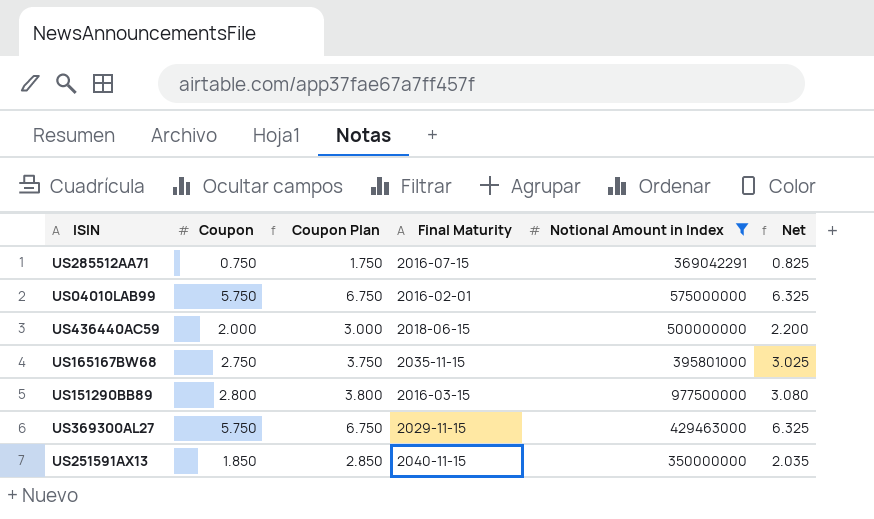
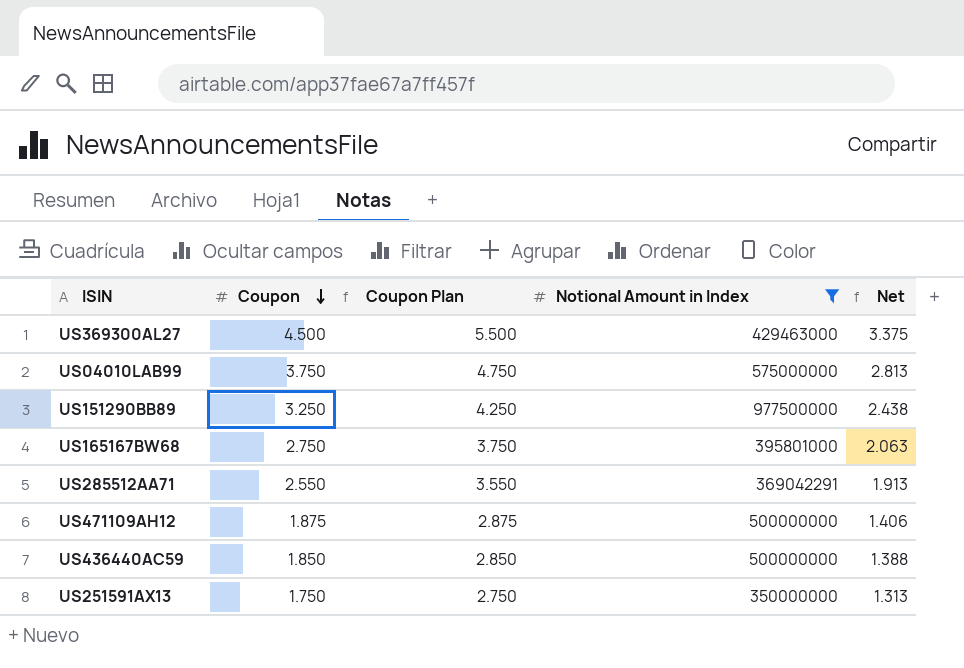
row order: none -> Coupon descending
column Final Maturity | position: 4 -> none
column Net | formula: [Coupon] * 1.1 -> [Coupon] * 0.75
US369300AL27 | Coupon: 5.750 -> 4.500
US369300AL27 | Coupon Plan: 6.750 -> 5.500
US04010LAB99 | Coupon: 5.750 -> 3.750
US04010LAB99 | Coupon Plan: 6.750 -> 4.750
US151290BB89 | Coupon: 2.800 -> 3.250
US151290BB89 | Coupon Plan: 3.800 -> 4.250
US285512AA71 | Coupon: 0.750 -> 2.550
US285512AA71 | Coupon Plan: 1.750 -> 3.550
row US471109AH12: none -> 1.875 | 2.875 | 500000000 | 1.406
US436440AC59 | Coupon: 2.000 -> 1.850
US436440AC59 | Coupon Plan: 3.000 -> 2.850
US251591AX13 | Coupon: 1.850 -> 1.750
US251591AX13 | Coupon Plan: 2.850 -> 2.750

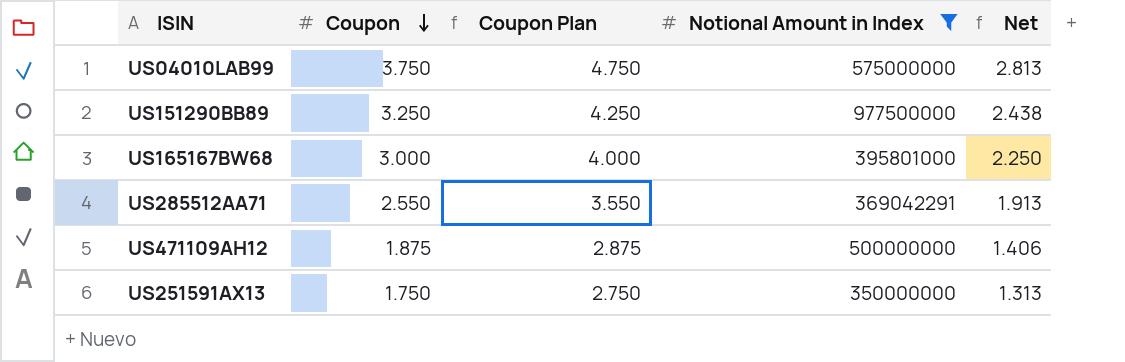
row US369300AL27: 4.500 | 5.500 | 429463000 | 3.375 -> none
row US436440AC59: 1.850 | 2.850 | 500000000 | 1.388 -> none
US165167BW68 | Coupon: 2.750 -> 3.000
US165167BW68 | Coupon Plan: 3.750 -> 4.000
US165167BW68 | Net: 2.063 -> 2.250

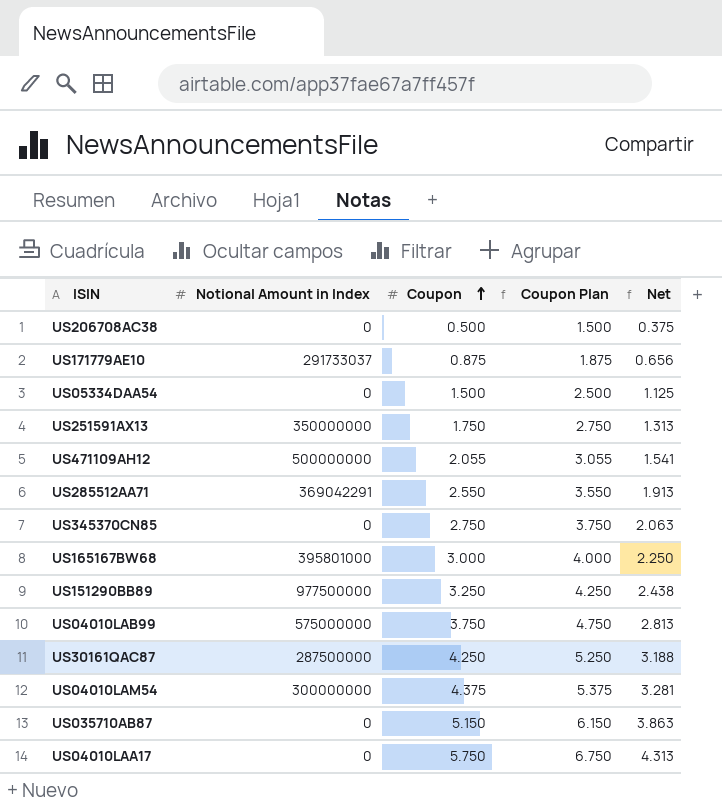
filter: Notional Amount in Index >= 350000000 -> none
row order: Coupon descending -> Coupon ascending
column Notional Amount in Index | position: 4 -> 2
US471109AH12 | Coupon: 1.875 -> 2.055
US471109AH12 | Coupon Plan: 2.875 -> 3.055
US471109AH12 | Net: 1.406 -> 1.541

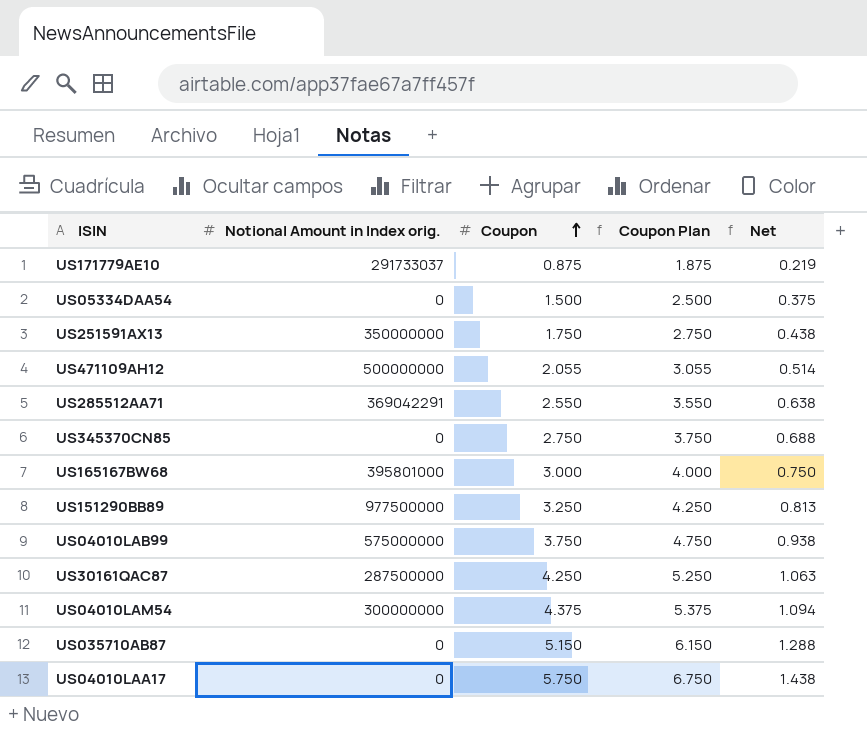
column name: Notional Amount in Index -> Notional Amount in Index orig.
column Net | formula: [Coupon] * 0.75 -> [Coupon] * 0.25
row US206708AC38: 0 | 0.500 | 1.500 | 0.375 -> none

